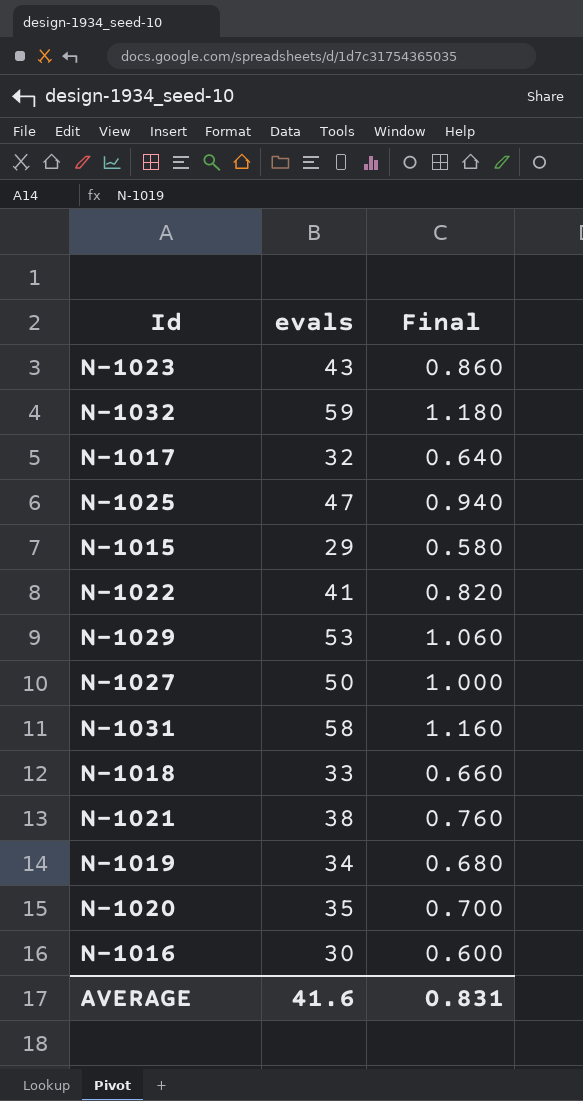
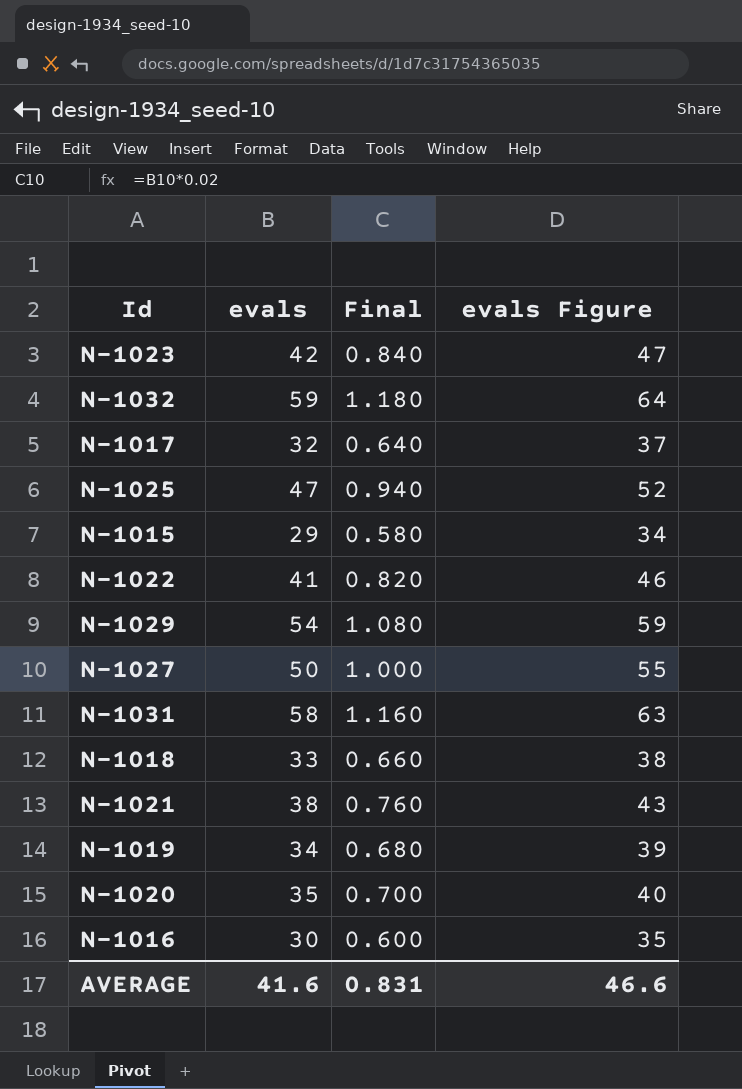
column evals Figure | formula: none -> [evals] + 5
N-1023 | evals: 43 -> 42
N-1023 | Final: 0.860 -> 0.840
N-1029 | evals: 53 -> 54
N-1029 | Final: 1.060 -> 1.080

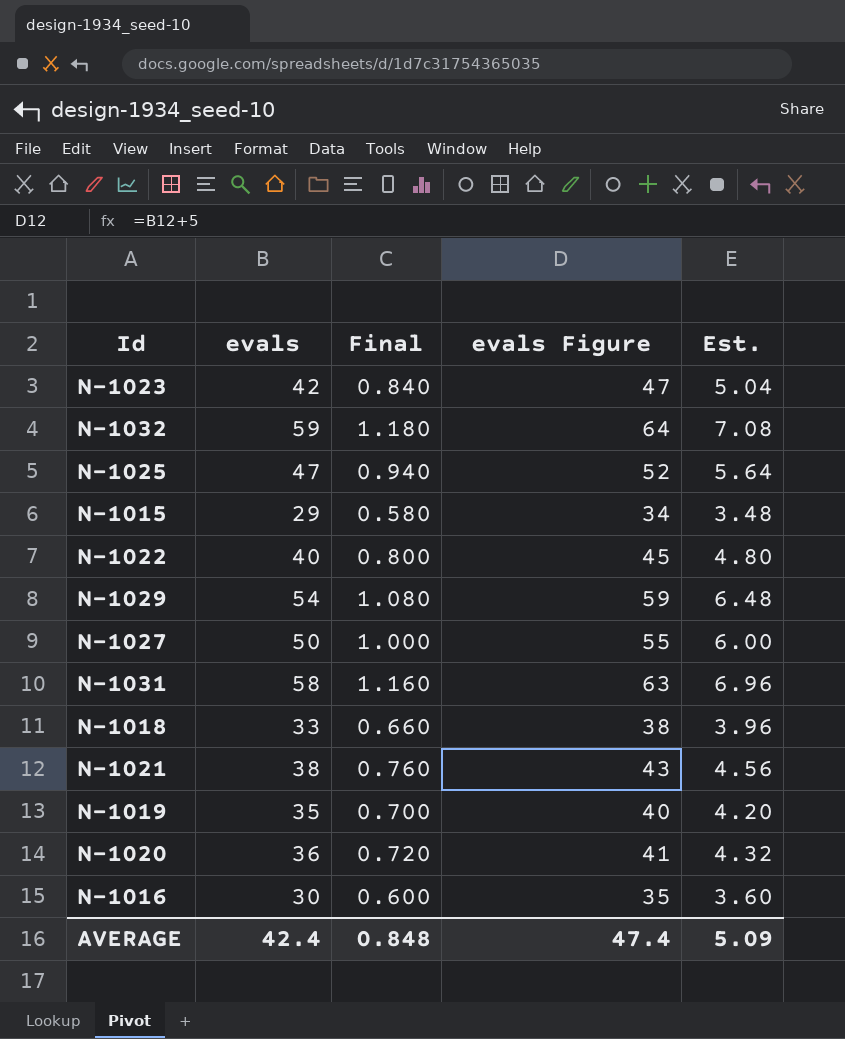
column Est. | formula: none -> [evals] * 0.12
row N-1017: 32 | 0.640 | 37 -> none
N-1022 | evals: 41 -> 40
N-1022 | Final: 0.820 -> 0.800
N-1022 | evals Figure: 46 -> 45
N-1019 | evals: 34 -> 35
N-1019 | Final: 0.680 -> 0.700
N-1019 | evals Figure: 39 -> 40
N-1020 | evals: 35 -> 36
N-1020 | Final: 0.700 -> 0.720
N-1020 | evals Figure: 40 -> 41
AVERAGE | evals: 41.6 -> 42.4
AVERAGE | Final: 0.831 -> 0.848
AVERAGE | evals Figure: 46.6 -> 47.4

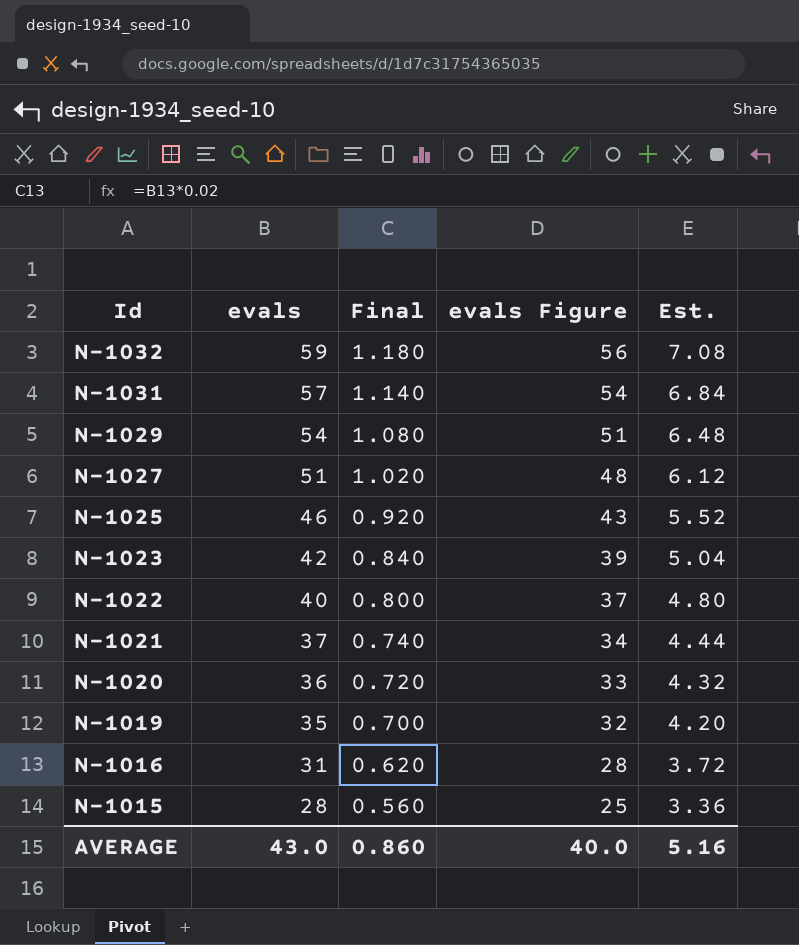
row order: none -> Id descending
column evals Figure | formula: [evals] + 5 -> [evals] - 3
row N-1018: 33 | 0.660 | 38 | 3.96 -> none
N-1031 | evals: 58 -> 57
N-1031 | Final: 1.160 -> 1.140
N-1031 | Est.: 6.96 -> 6.84
N-1027 | evals: 50 -> 51
N-1027 | Final: 1.000 -> 1.020
N-1027 | Est.: 6.00 -> 6.12
N-1025 | evals: 47 -> 46
N-1025 | Final: 0.940 -> 0.920
N-1025 | Est.: 5.64 -> 5.52
N-1021 | evals: 38 -> 37
N-1021 | Final: 0.760 -> 0.740
N-1021 | Est.: 4.56 -> 4.44
N-1016 | evals: 30 -> 31
N-1016 | Final: 0.600 -> 0.620
N-1016 | Est.: 3.60 -> 3.72
N-1015 | evals: 29 -> 28
N-1015 | Final: 0.580 -> 0.560
N-1015 | Est.: 3.48 -> 3.36
AVERAGE | evals: 42.4 -> 43.0
AVERAGE | Final: 0.848 -> 0.860
AVERAGE | evals Figure: 47.4 -> 40.0
AVERAGE | Est.: 5.09 -> 5.16

